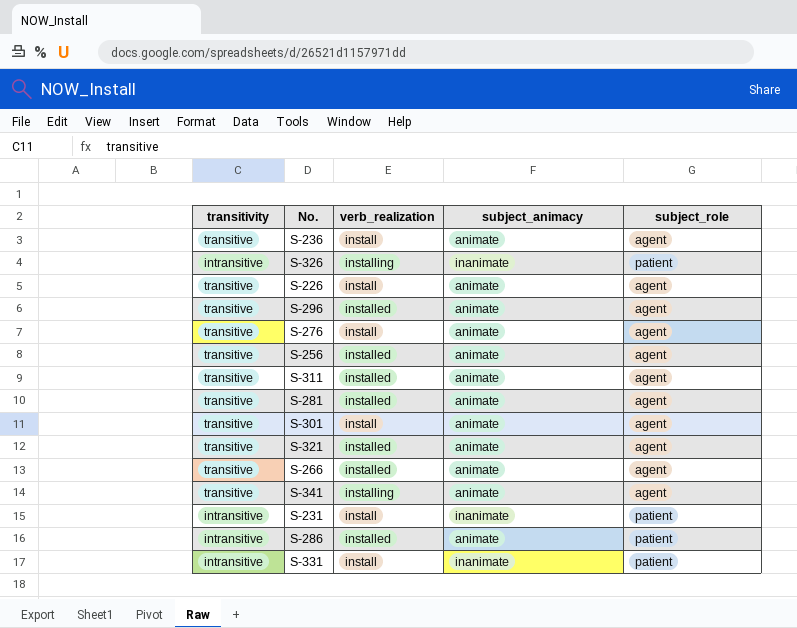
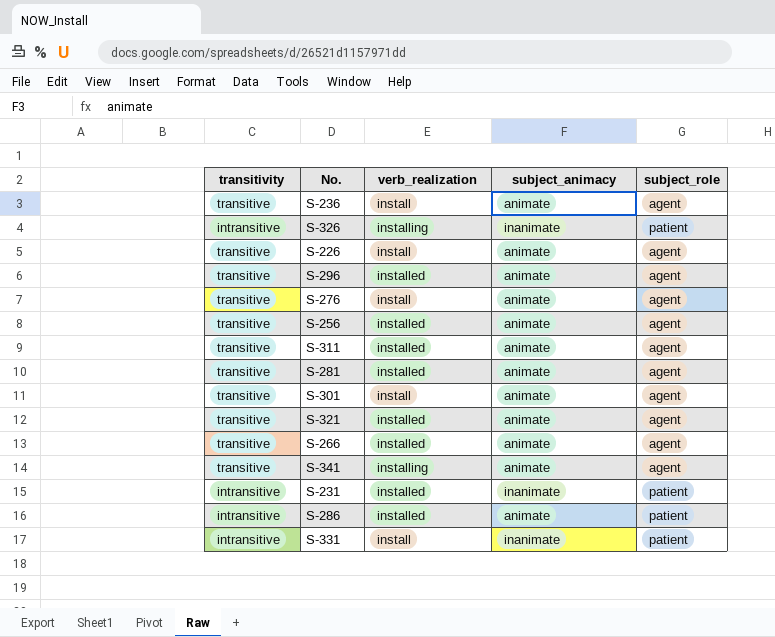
S-231 | verb_realization: install -> installed

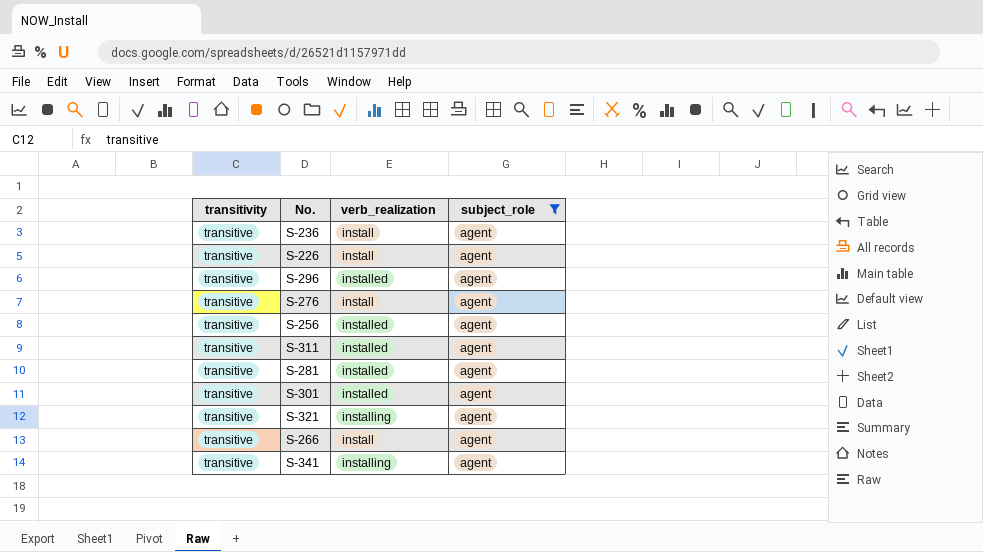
filter: none -> subject_role = agent
column subject_animacy | position: 4 -> none
S-301 | verb_realization: install -> installed
S-321 | verb_realization: installed -> installing
S-266 | verb_realization: installed -> install

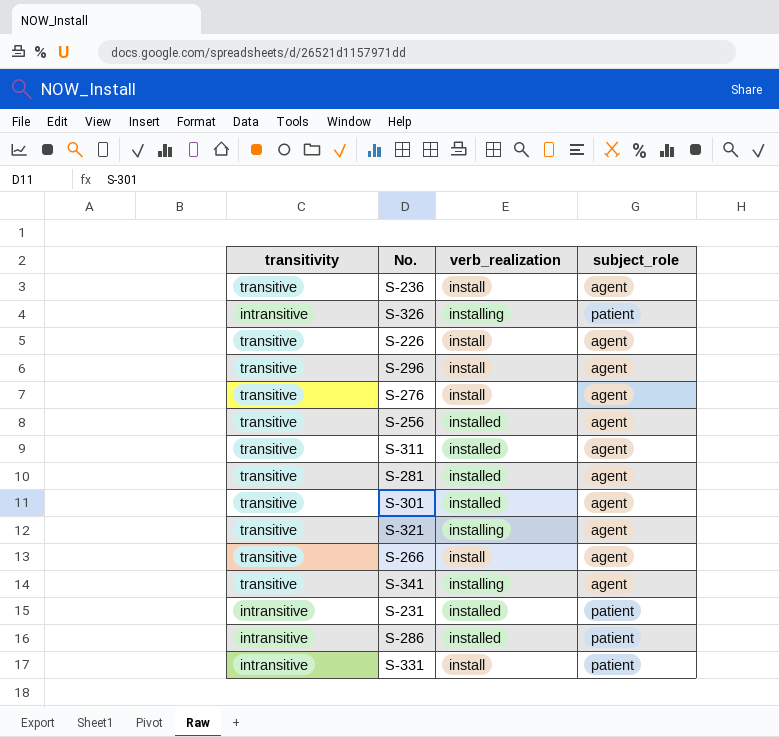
filter: subject_role = agent -> none
S-296 | verb_realization: installed -> install

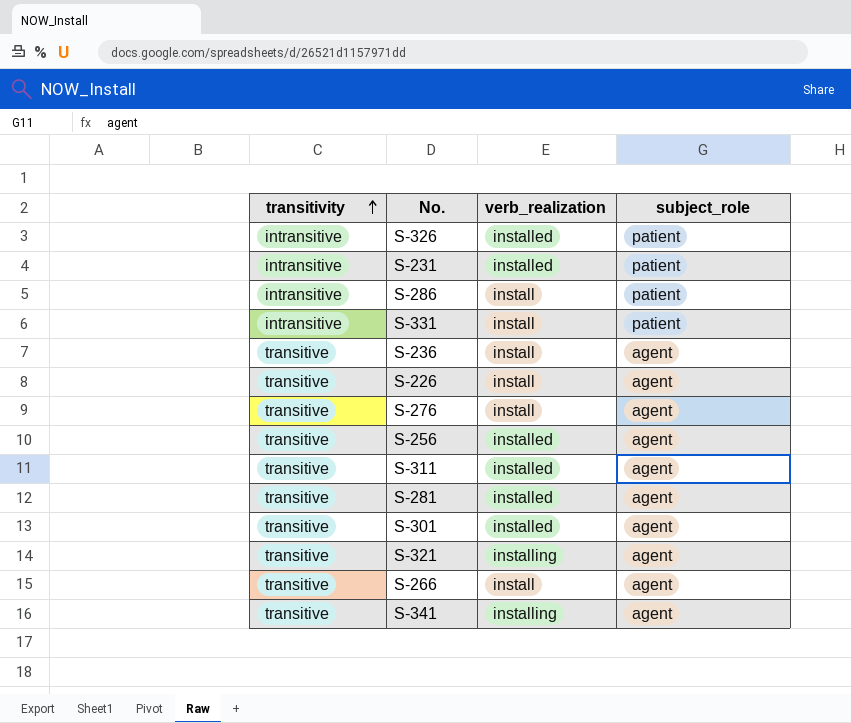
row order: none -> transitivity ascending
row S-296: transitive | install | agent -> none
S-326 | verb_realization: installing -> installed
S-286 | verb_realization: installed -> install

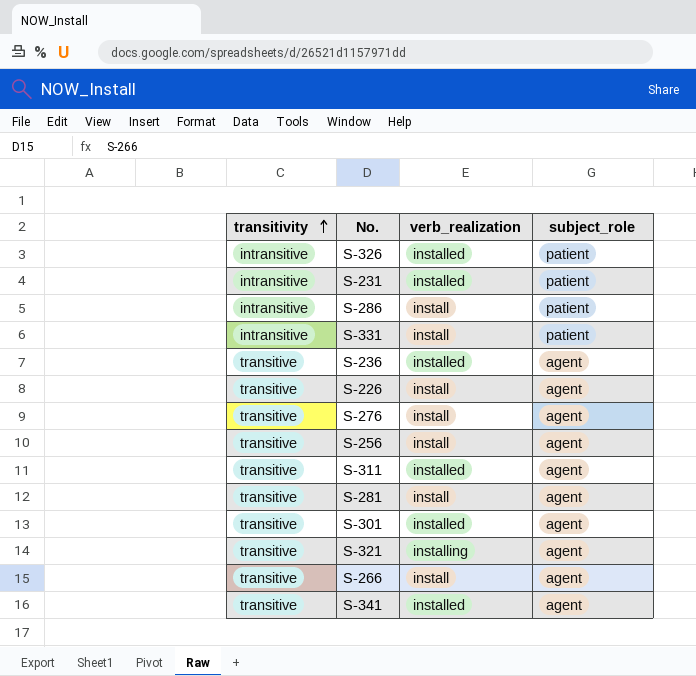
S-236 | verb_realization: install -> installed
S-256 | verb_realization: installed -> install
S-281 | verb_realization: installed -> install
S-341 | verb_realization: installing -> installed

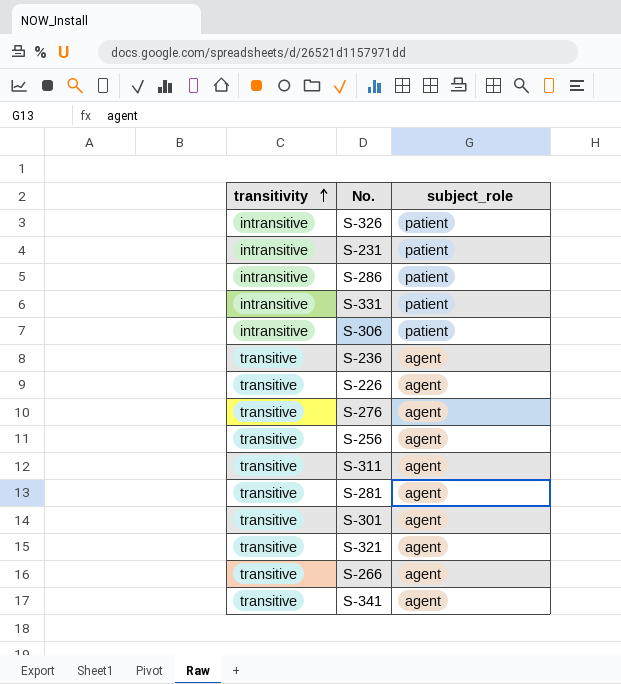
column verb_realization | position: 3 -> none
row S-306: none -> intransitive | patient

